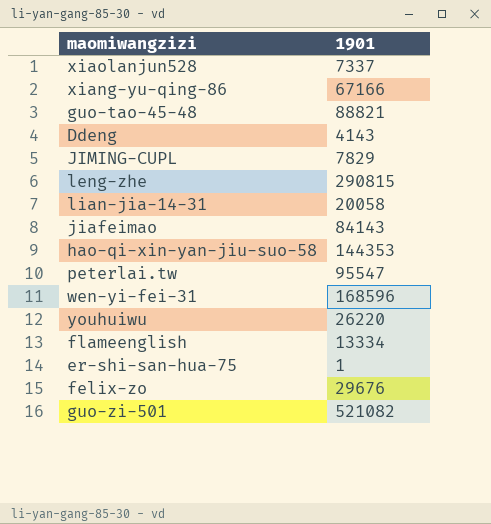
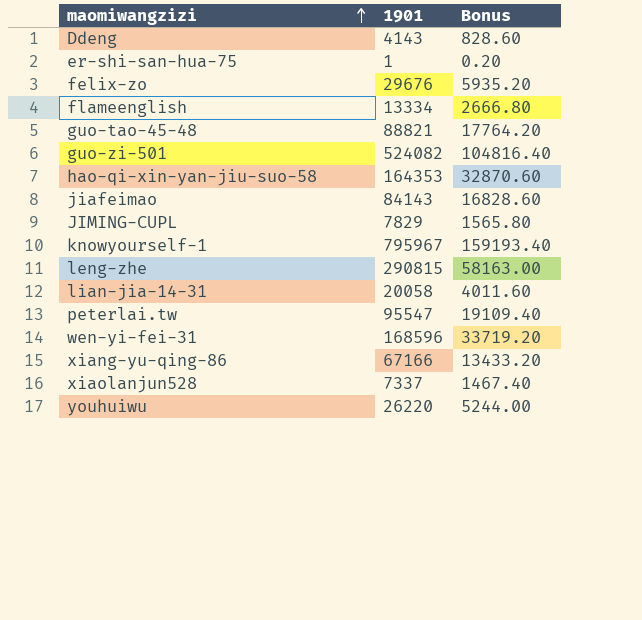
row order: none -> maomiwangzizi ascending
column Bonus | formula: none -> [1901] * 0.2
guo-zi-501 | 1901: 521082 -> 524082
hao-qi-xin-yan-jiu-suo-58 | 1901: 144353 -> 164353
row knowyourself-1: none -> 795967 | 159193.40

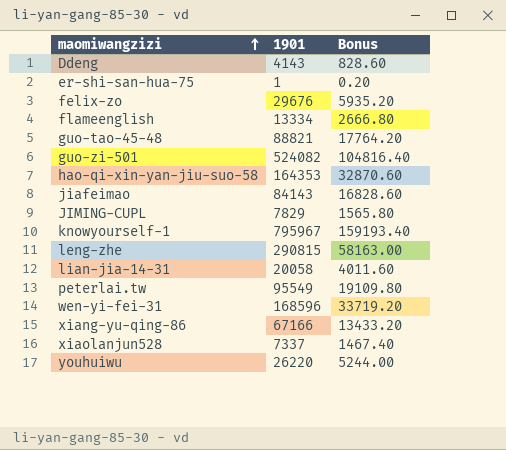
peterlai.tw | 1901: 95547 -> 95549
peterlai.tw | Bonus: 19109.40 -> 19109.80

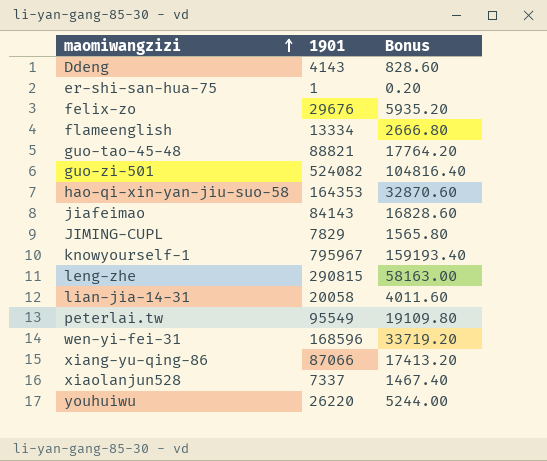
xiang-yu-qing-86 | 1901: 67166 -> 87066
xiang-yu-qing-86 | Bonus: 13433.20 -> 17413.20

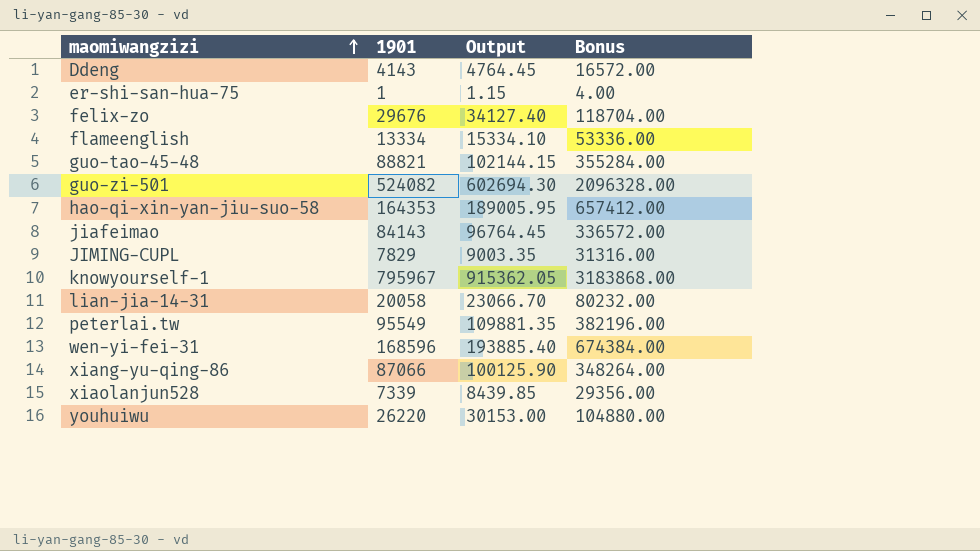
column Output | formula: none -> [1901] * 1.15
column Bonus | formula: [1901] * 0.2 -> [1901] * 4
row leng-zhe: 290815 | 58163.00 -> none
xiaolanjun528 | 1901: 7337 -> 7339

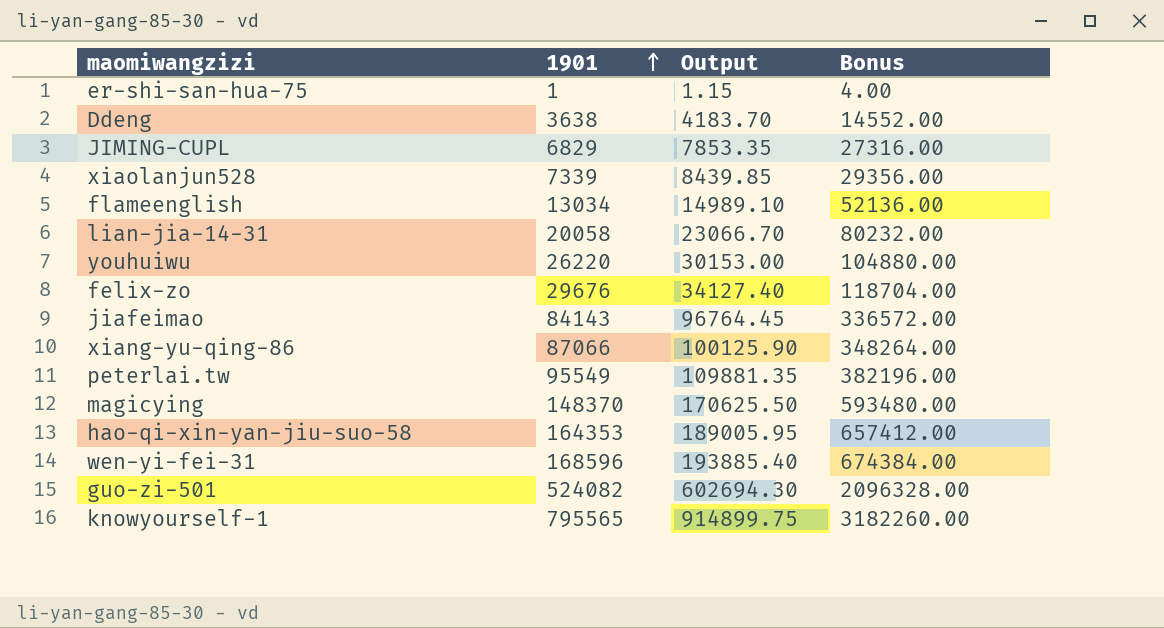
row order: maomiwangzizi ascending -> 1901 ascending
row guo-tao-45-48: 88821 | 102144.15 | 355284.00 -> none
Ddeng | 1901: 4143 -> 3638
Ddeng | Output: 4764.45 -> 4183.70
Ddeng | Bonus: 16572.00 -> 14552.00
JIMING-CUPL | 1901: 7829 -> 6829
JIMING-CUPL | Output: 9003.35 -> 7853.35
JIMING-CUPL | Bonus: 31316.00 -> 27316.00
flameenglish | 1901: 13334 -> 13034
flameenglish | Output: 15334.10 -> 14989.10
flameenglish | Bonus: 53336.00 -> 52136.00
row magicying: none -> 148370 | 170625.50 | 593480.00
knowyourself-1 | 1901: 795967 -> 795565
knowyourself-1 | Output: 915362.05 -> 914899.75
knowyourself-1 | Bonus: 3183868.00 -> 3182260.00

